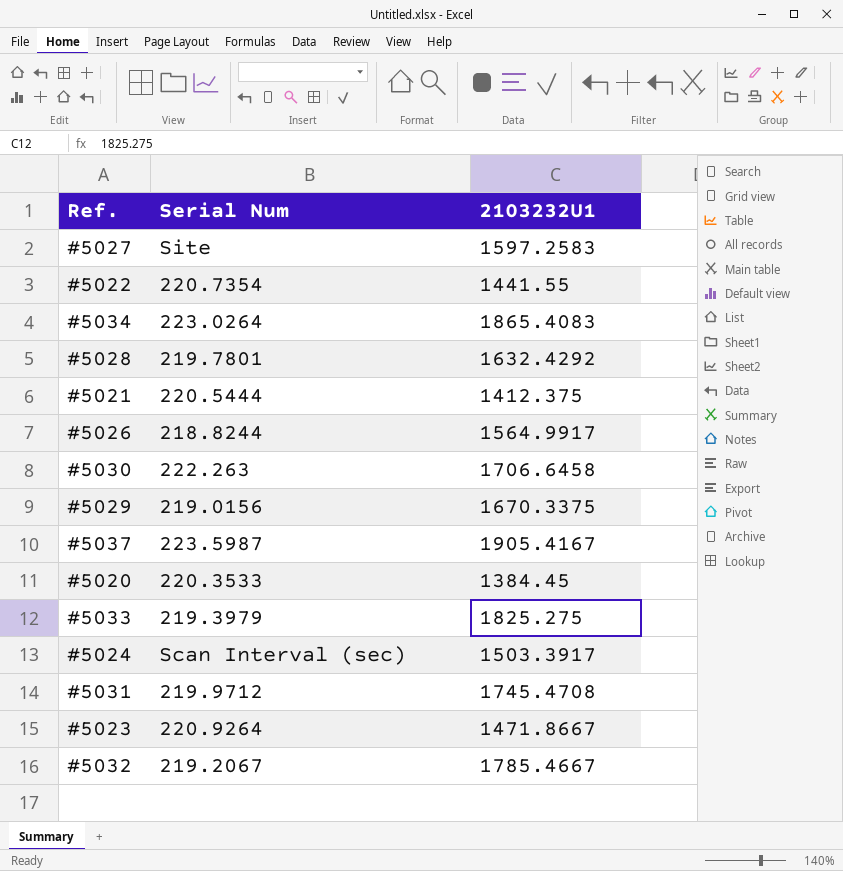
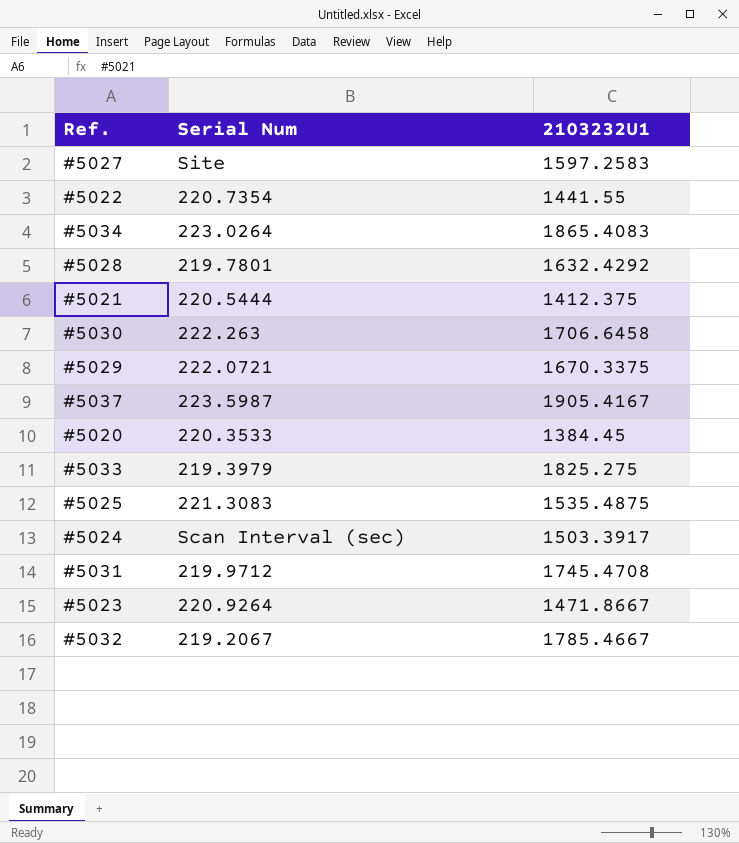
row #5026: 218.8244 | 1564.9917 -> none
#5029 | Serial Num: 219.0156 -> 222.0721
row #5025: none -> 221.3083 | 1535.4875

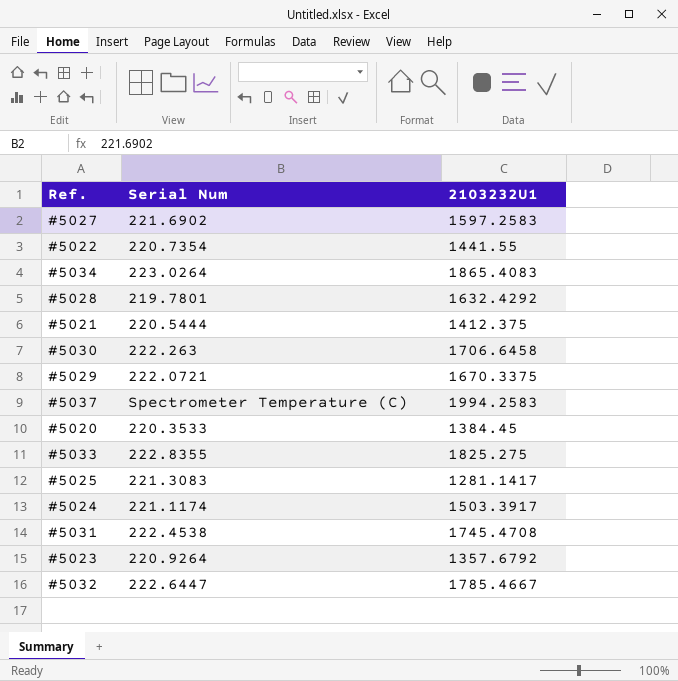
#5027 | Serial Num: Site -> 221.6902
#5037 | Serial Num: 223.5987 -> Spectrometer Temperature (C)
#5037 | 2103232U1: 1905.4167 -> 1994.2583
#5033 | Serial Num: 219.3979 -> 222.8355
#5025 | 2103232U1: 1535.4875 -> 1281.1417
#5024 | Serial Num: Scan Interval (sec) -> 221.1174
#5031 | Serial Num: 219.9712 -> 222.4538
#5023 | 2103232U1: 1471.8667 -> 1357.6792
#5032 | Serial Num: 219.2067 -> 222.6447

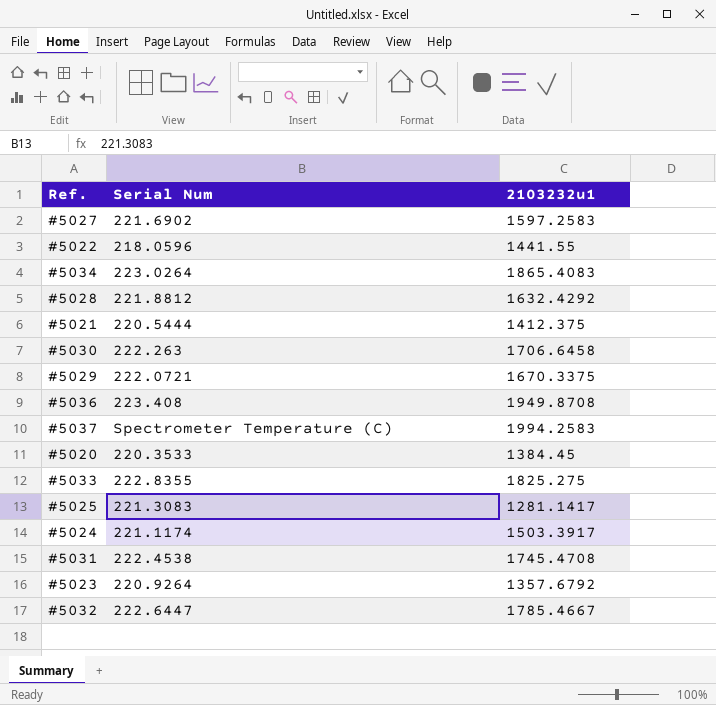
column name: 2103232U1 -> 2103232u1
#5022 | Serial Num: 220.7354 -> 218.0596
#5028 | Serial Num: 219.7801 -> 221.8812
row #5036: none -> 223.408 | 1949.8708

